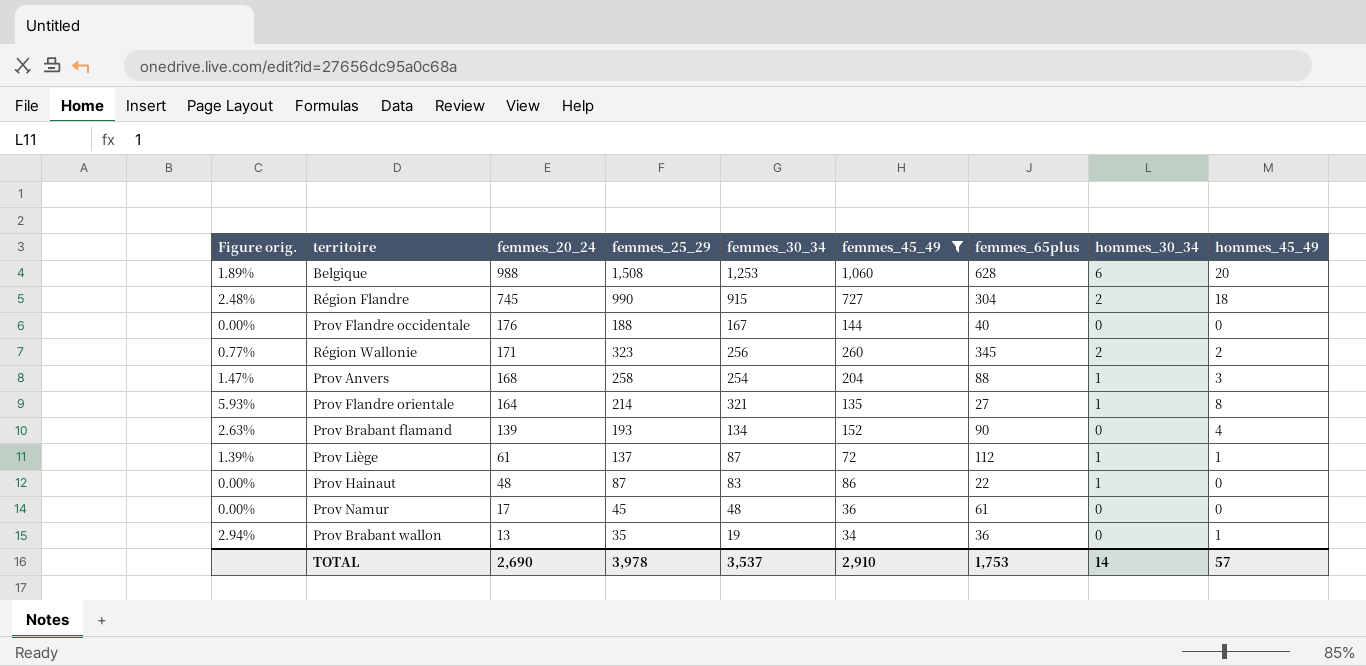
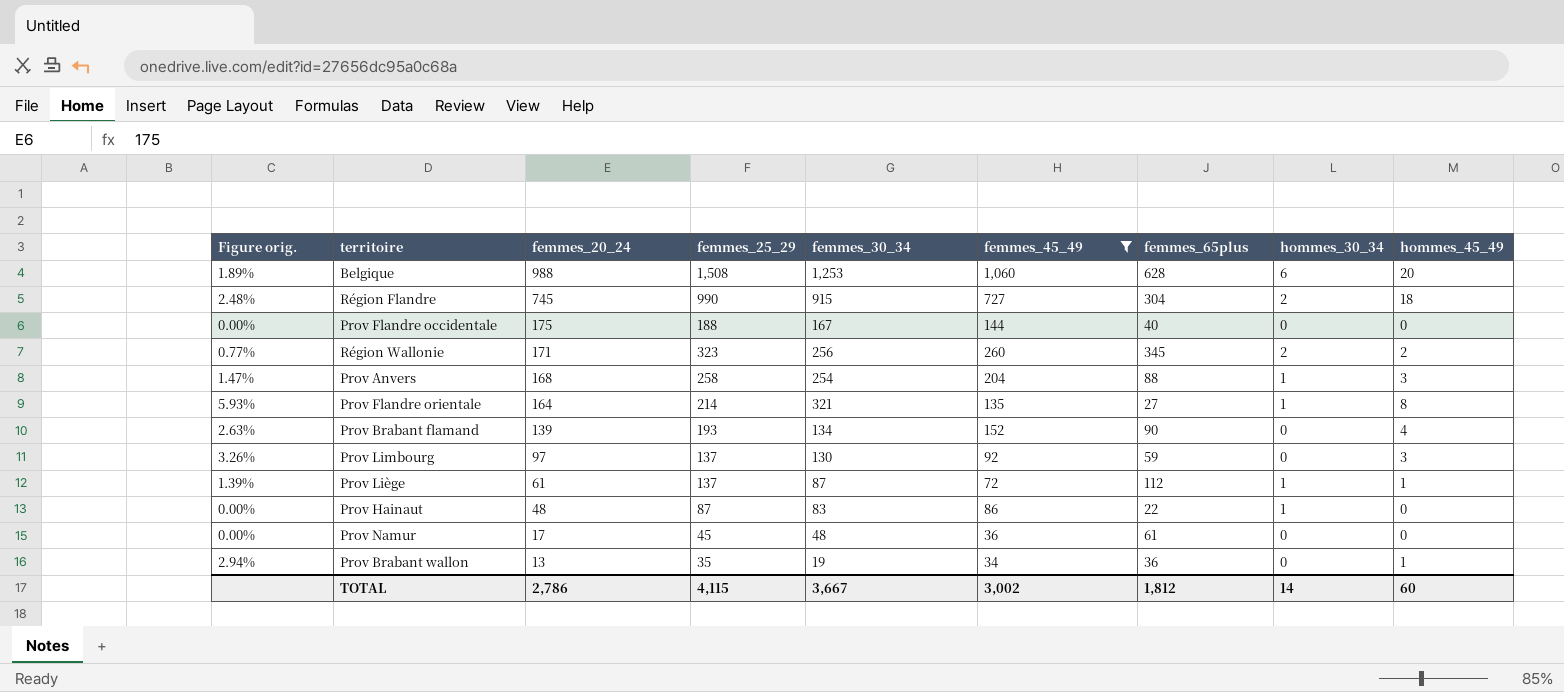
Prov Flandre occidentale | femmes_20_24: 176 -> 175
row Prov Limbourg: none -> 3.26% | 97 | 137 | 130 | 92 | 59 | 0 | 3
TOTAL | femmes_20_24: 2,690 -> 2,786
TOTAL | femmes_25_29: 3,978 -> 4,115
TOTAL | femmes_30_34: 3,537 -> 3,667
TOTAL | femmes_45_49: 2,910 -> 3,002
TOTAL | femmes_65plus: 1,753 -> 1,812
TOTAL | hommes_45_49: 57 -> 60

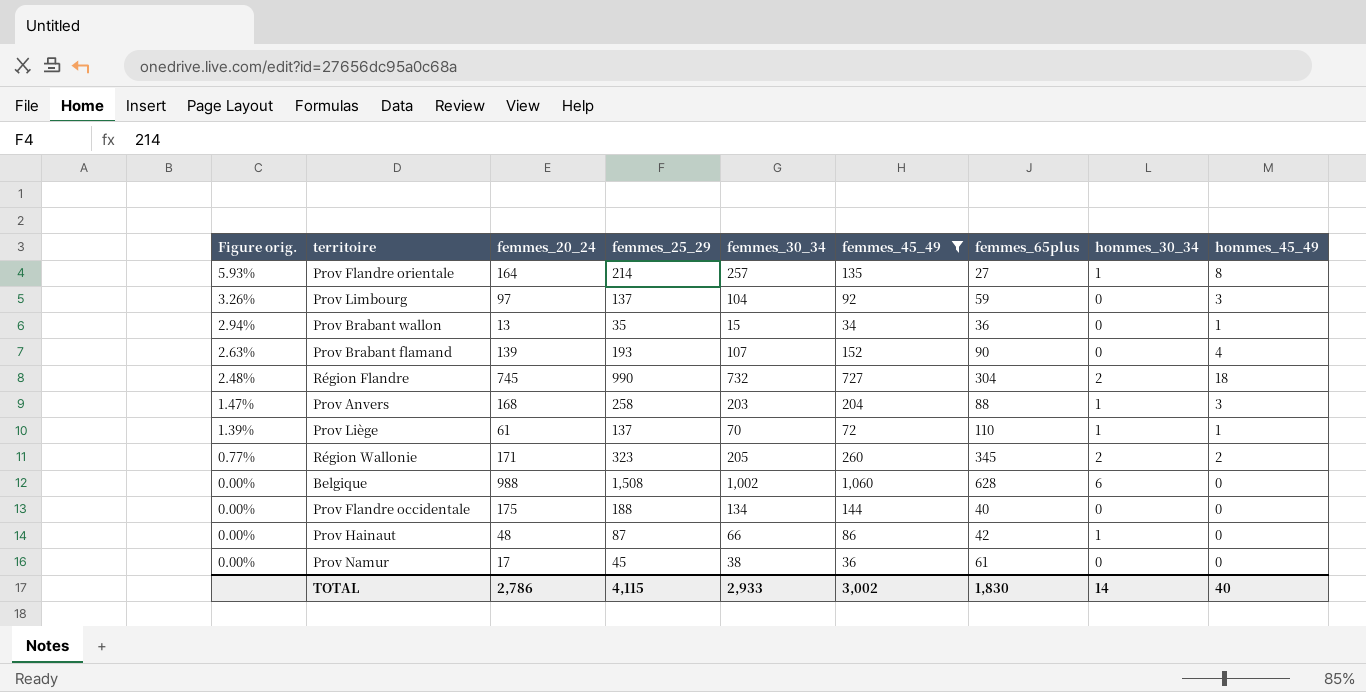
row order: femmes_20_24 descending -> Figure orig. descending
Prov Flandre orientale | femmes_30_34: 321 -> 257
Prov Limbourg | femmes_30_34: 130 -> 104
Prov Brabant wallon | femmes_30_34: 19 -> 15
Prov Brabant flamand | femmes_30_34: 134 -> 107
Région Flandre | femmes_30_34: 915 -> 732
Prov Anvers | femmes_30_34: 254 -> 203
Prov Liège | femmes_30_34: 87 -> 70
Prov Liège | femmes_65plus: 112 -> 110
Région Wallonie | femmes_30_34: 256 -> 205
Belgique | Figure orig.: 1.89% -> 0.00%
Belgique | femmes_30_34: 1,253 -> 1,002
Belgique | hommes_45_49: 20 -> 0
Prov Flandre occidentale | femmes_30_34: 167 -> 134
Prov Hainaut | femmes_30_34: 83 -> 66
Prov Hainaut | femmes_65plus: 22 -> 42
Prov Namur | femmes_30_34: 48 -> 38
TOTAL | femmes_30_34: 3,667 -> 2,933
TOTAL | femmes_65plus: 1,812 -> 1,830
TOTAL | hommes_45_49: 60 -> 40

